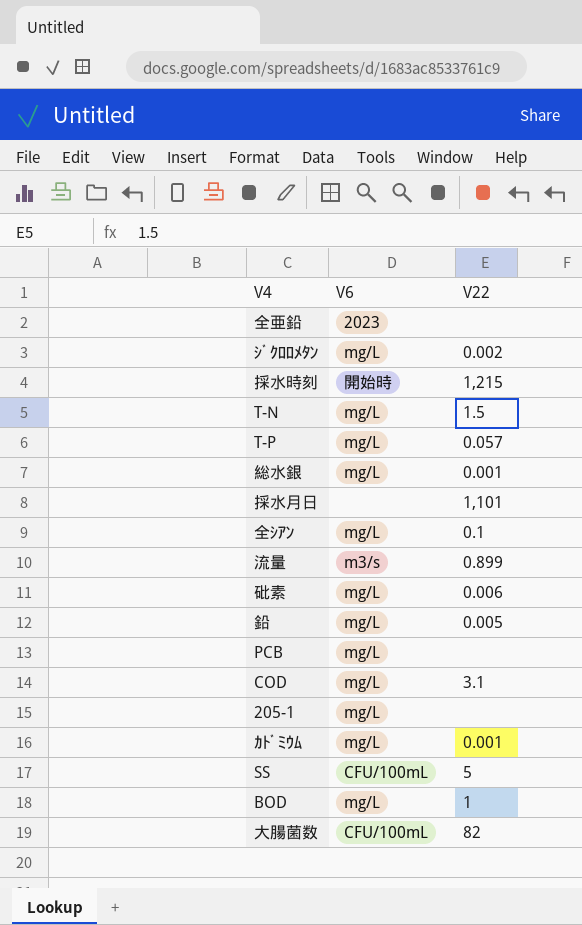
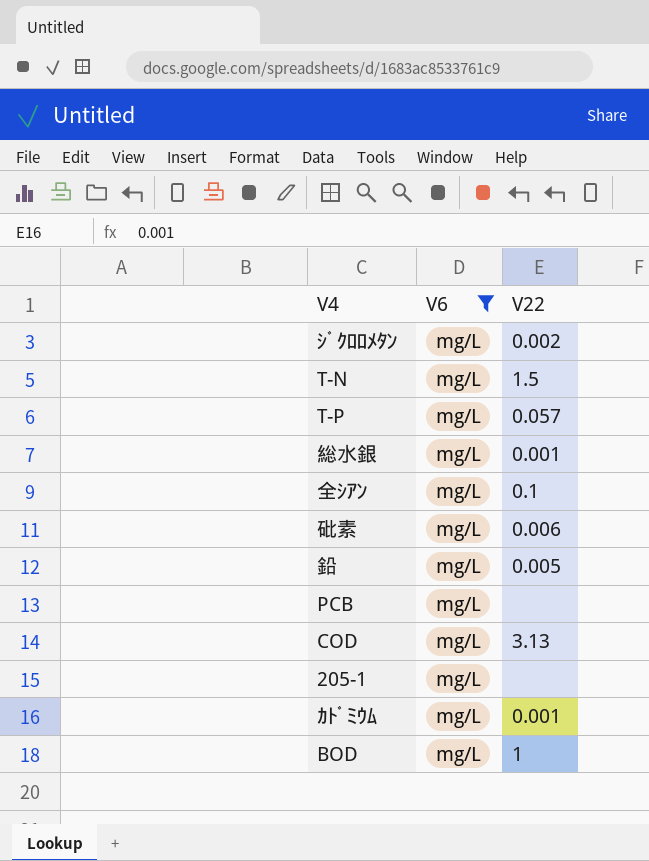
filter: none -> V6 = mg/L
COD | V22: 3.1 -> 3.13

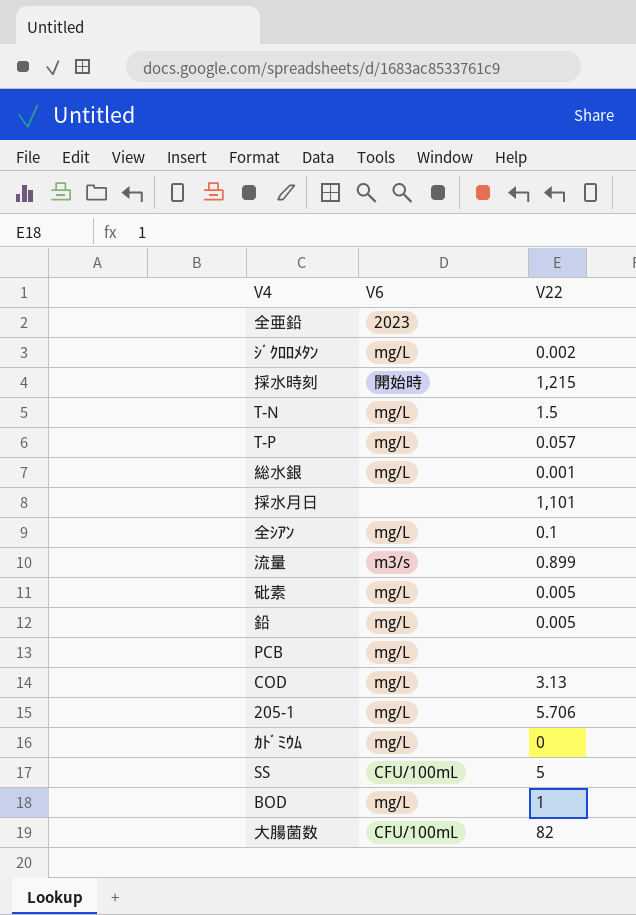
filter: V6 = mg/L -> none
砒素 | V22: 0.006 -> 0.005
205-1 | V22: none -> 5.706
ｶﾄﾞﾐｳﾑ | V22: 0.001 -> 0

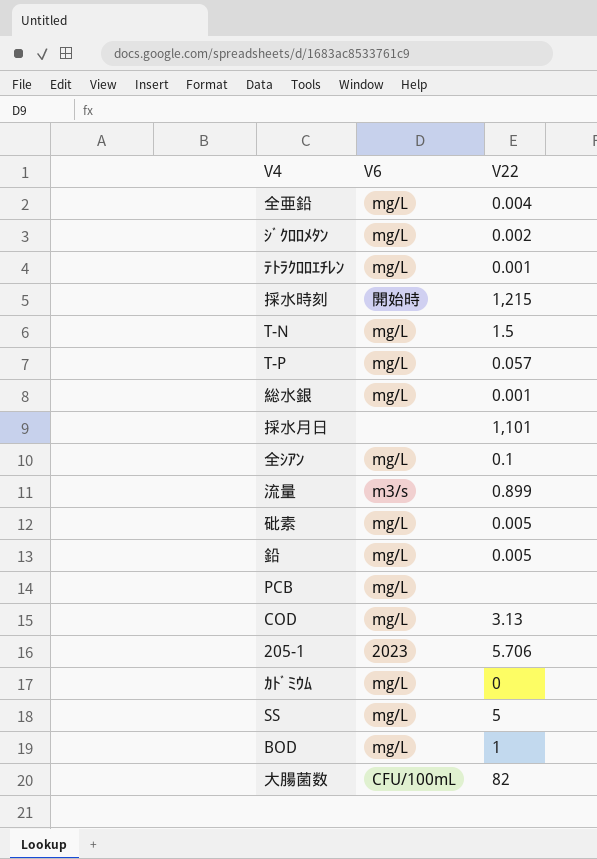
全亜鉛 | V6: 2023 -> mg/L
全亜鉛 | V22: none -> 0.004
row ﾃﾄﾗｸﾛﾛｴﾁﾚﾝ: none -> mg/L | 0.001
205-1 | V6: mg/L -> 2023
SS | V6: CFU/100mL -> mg/L

